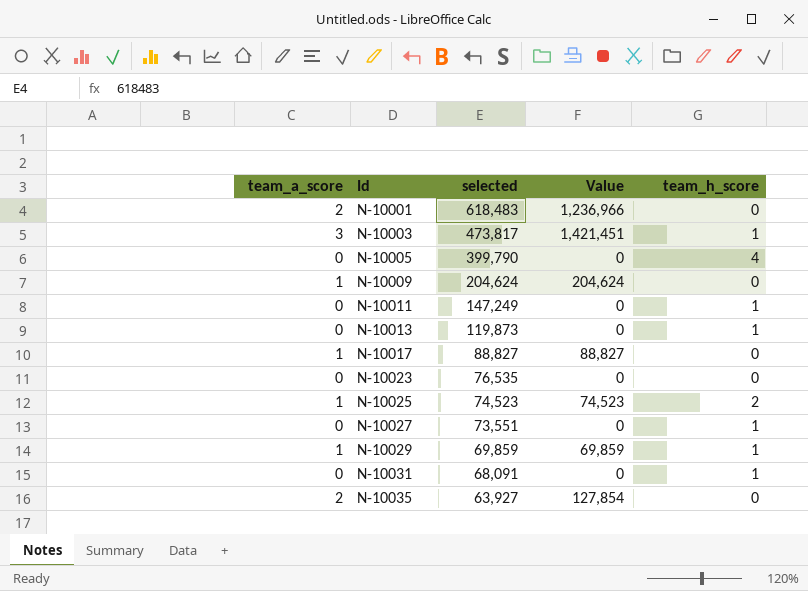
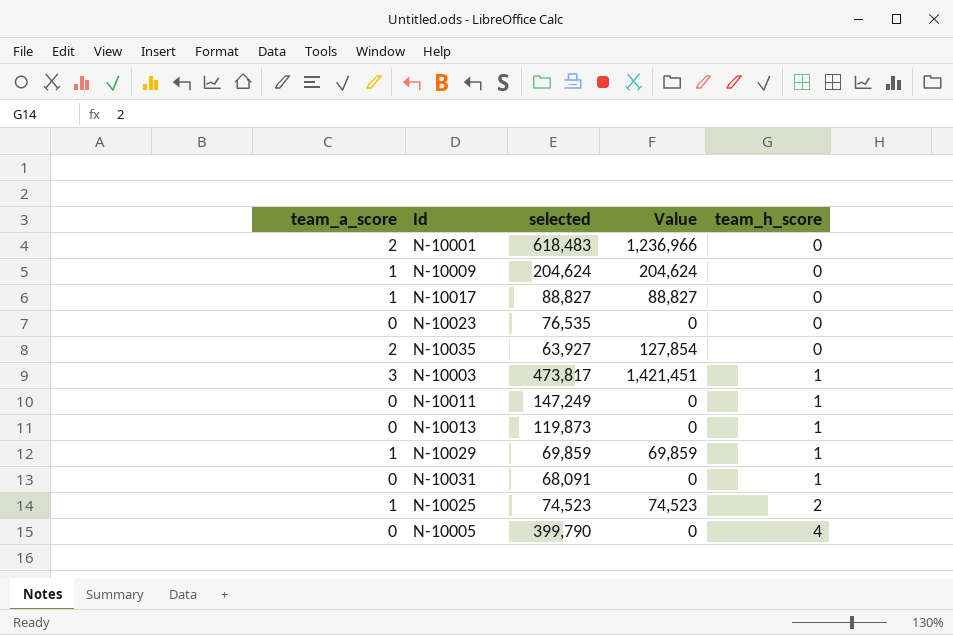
row order: Id ascending -> team_h_score ascending
row N-10027: 0 | 73,551 | 0 | 1 -> none

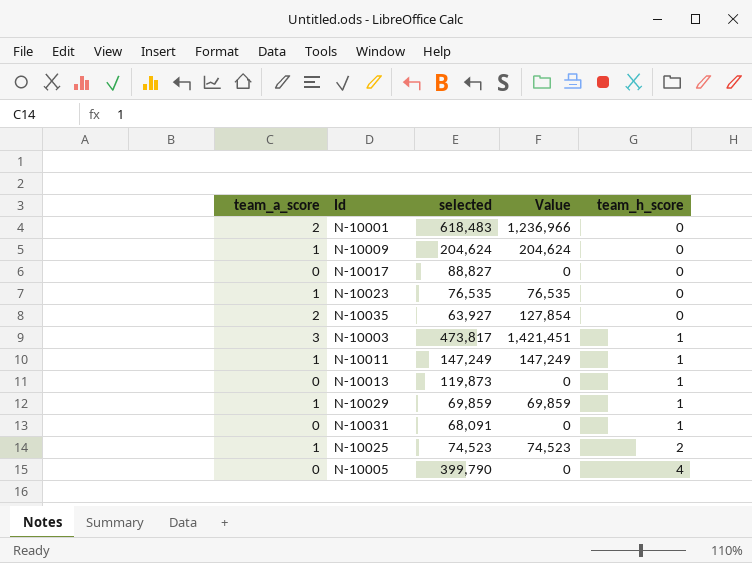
N-10017 | team_a_score: 1 -> 0
N-10017 | Value: 88,827 -> 0
N-10023 | team_a_score: 0 -> 1
N-10023 | Value: 0 -> 76,535
N-10011 | team_a_score: 0 -> 1
N-10011 | Value: 0 -> 147,249

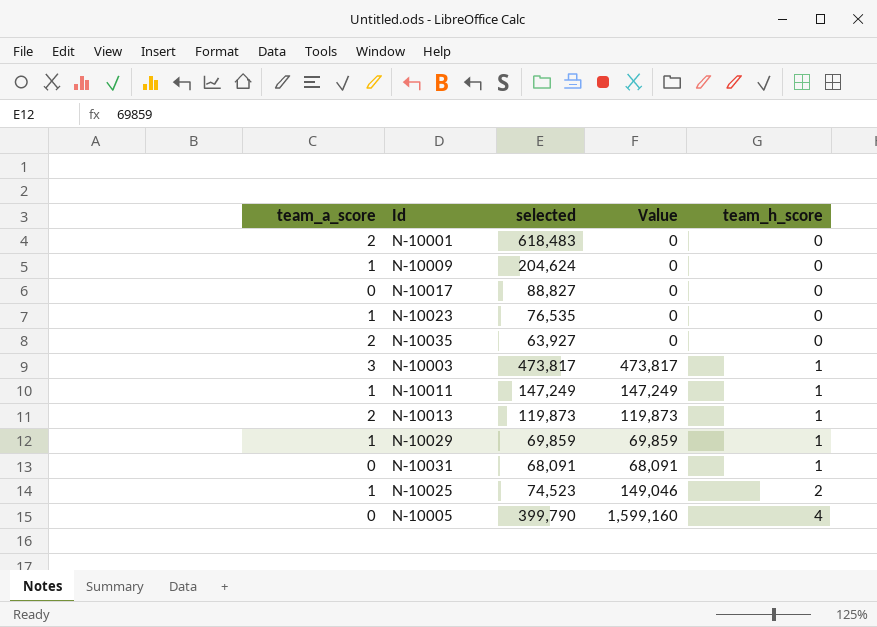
column Value | formula: [team_a_score] * [selected] -> [selected] * [team_h_score]
N-10013 | team_a_score: 0 -> 2

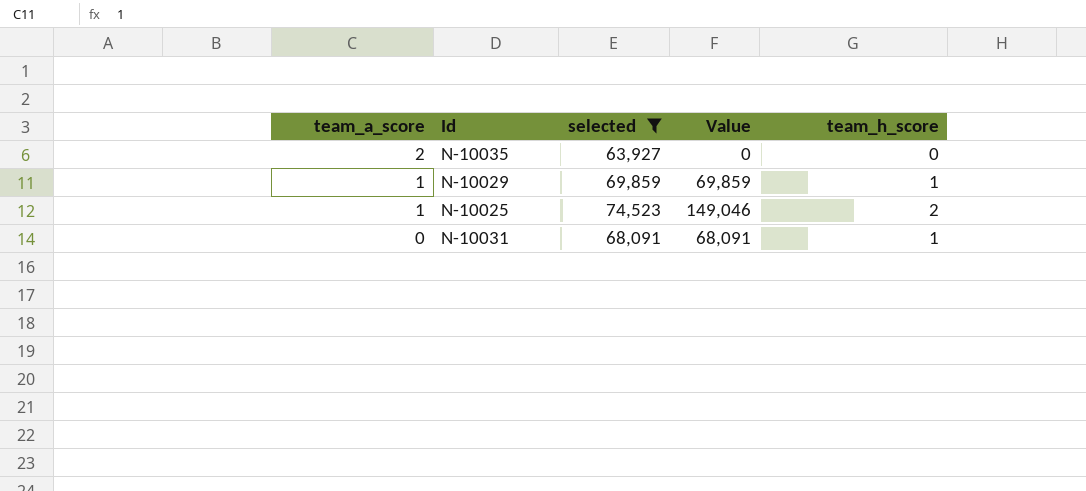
filter: none -> selected <= 74,523
row order: team_h_score ascending -> team_a_score descending

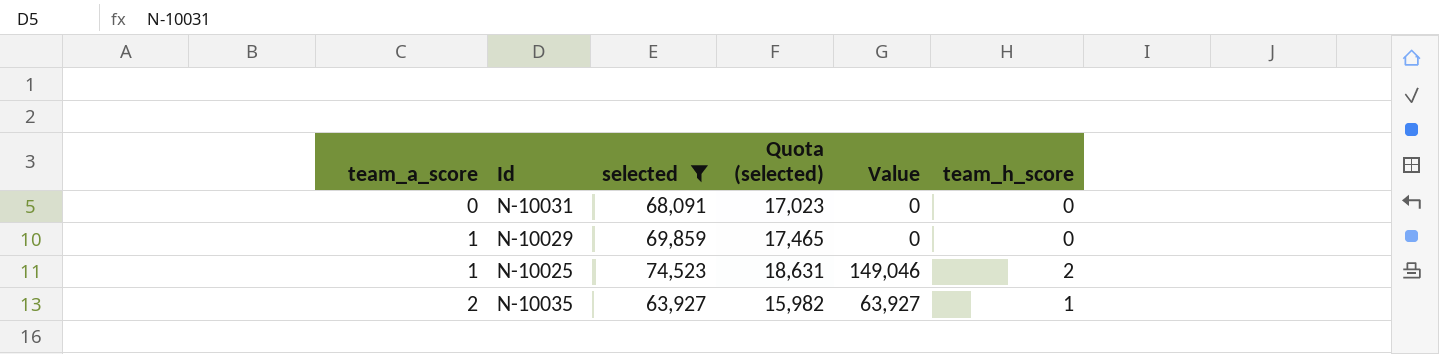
row order: team_a_score descending -> team_a_score ascending
column Quota (selected) | formula: none -> [selected] * 0.25
N-10031 | Value: 68,091 -> 0
N-10031 | team_h_score: 1 -> 0
N-10029 | Value: 69,859 -> 0
N-10029 | team_h_score: 1 -> 0
N-10035 | Value: 0 -> 63,927
N-10035 | team_h_score: 0 -> 1

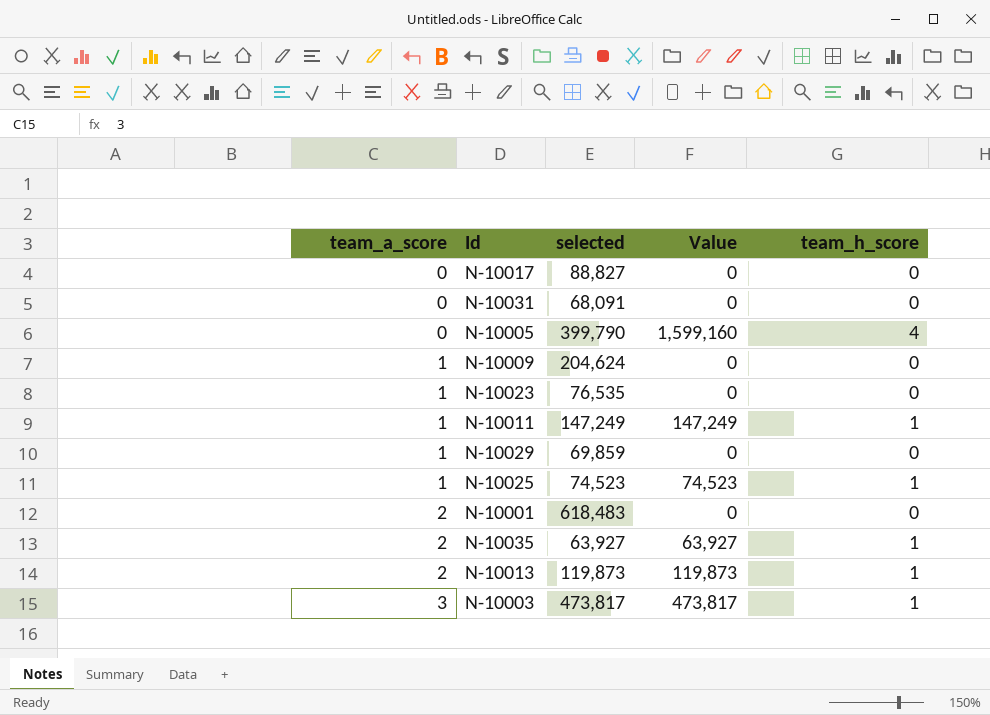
filter: selected <= 74,523 -> none
column Quota (selected) | formula: [selected] * 0.25 -> none
N-10025 | Value: 149,046 -> 74,523
N-10025 | team_h_score: 2 -> 1

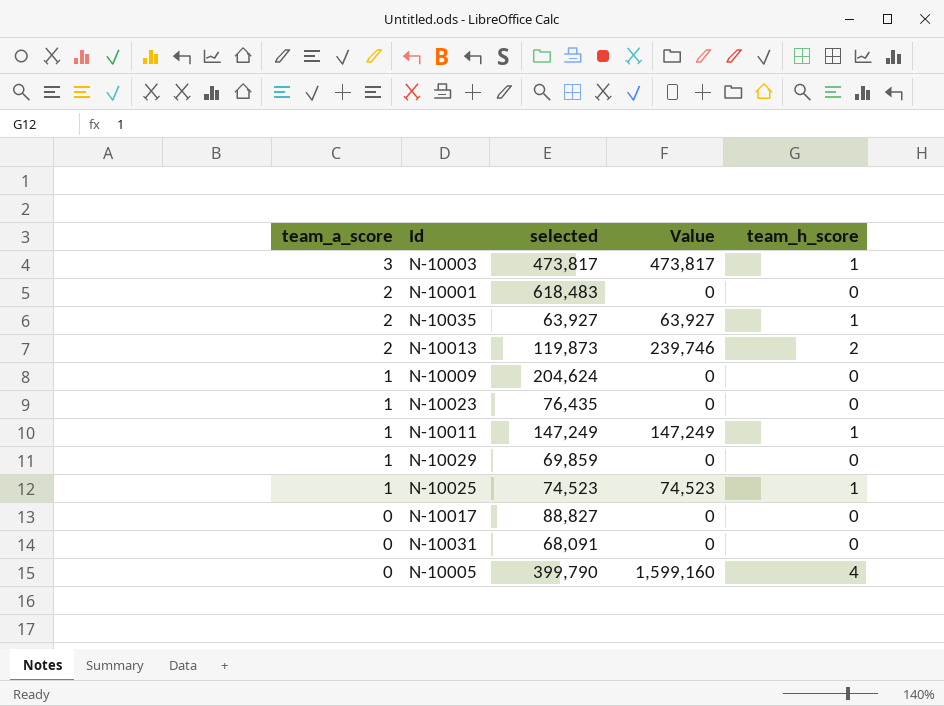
row order: team_a_score ascending -> team_a_score descending
N-10013 | Value: 119,873 -> 239,746
N-10013 | team_h_score: 1 -> 2
N-10023 | selected: 76,535 -> 76,435

